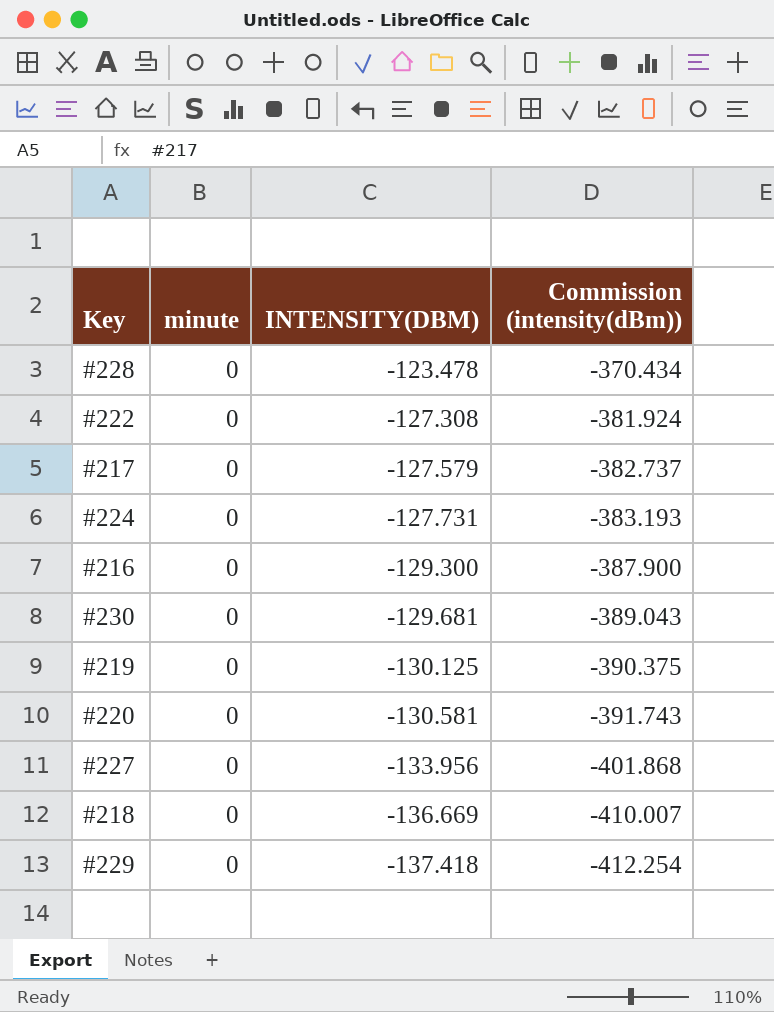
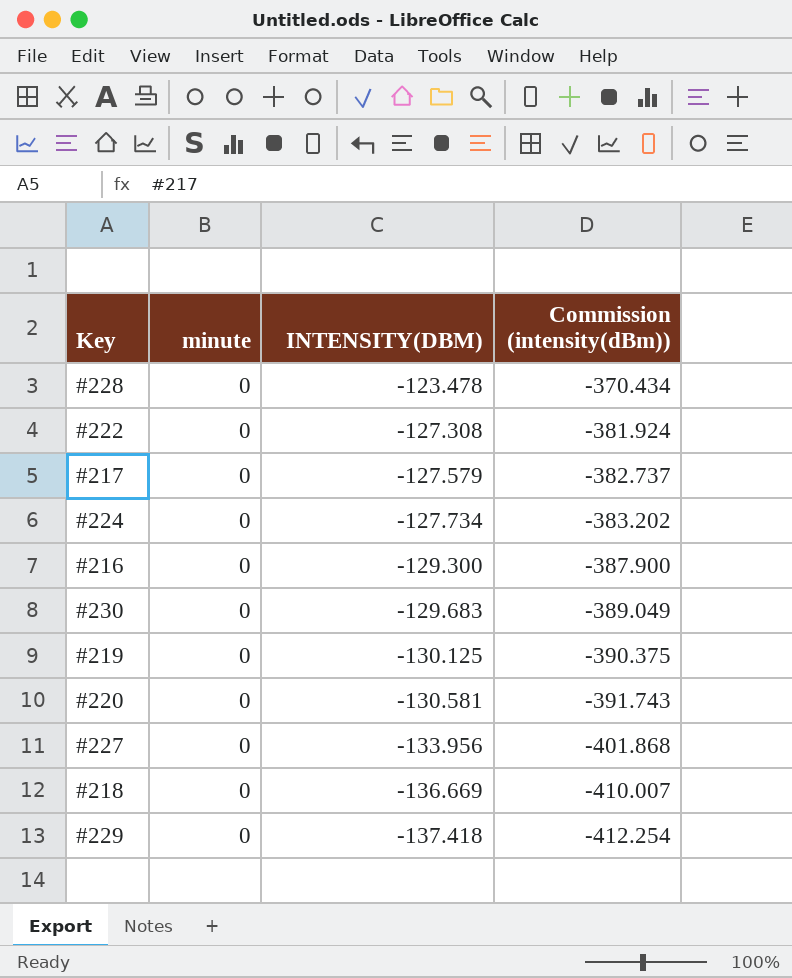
#224 | INTENSITY(DBM): -127.731 -> -127.734
#224 | Commission (intensity(dBm)): -383.193 -> -383.202
#230 | INTENSITY(DBM): -129.681 -> -129.683
#230 | Commission (intensity(dBm)): -389.043 -> -389.049

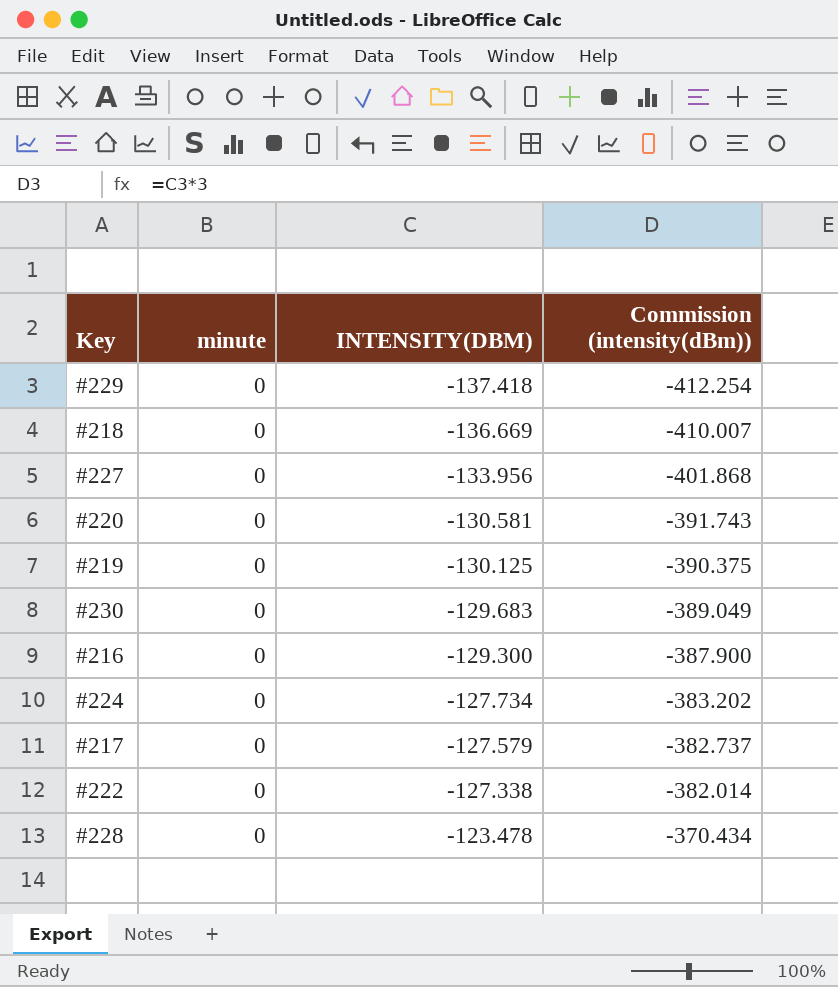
row order: INTENSITY(DBM) descending -> INTENSITY(DBM) ascending
#222 | INTENSITY(DBM): -127.308 -> -127.338
#222 | Commission (intensity(dBm)): -381.924 -> -382.014

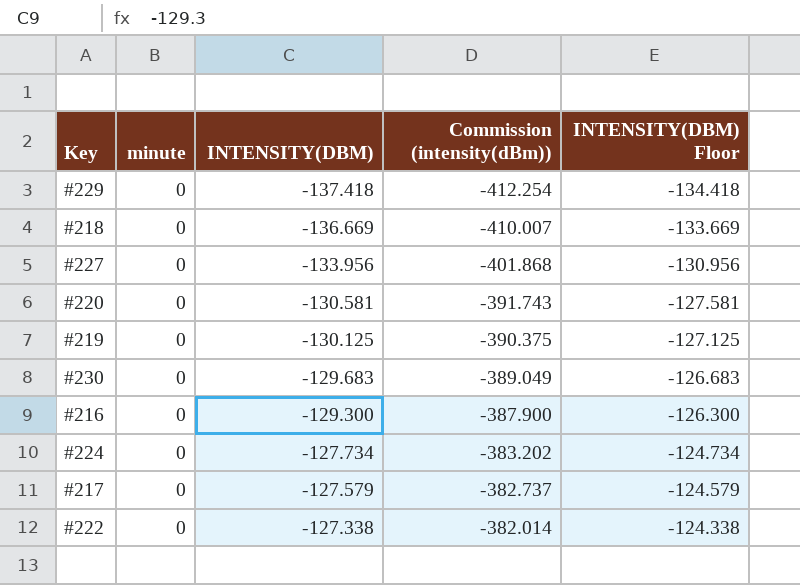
column INTENSITY(DBM) Floor | formula: none -> [INTENSITY(DBM)] + 3
row #228: 0 | -123.478 | -370.434 -> none

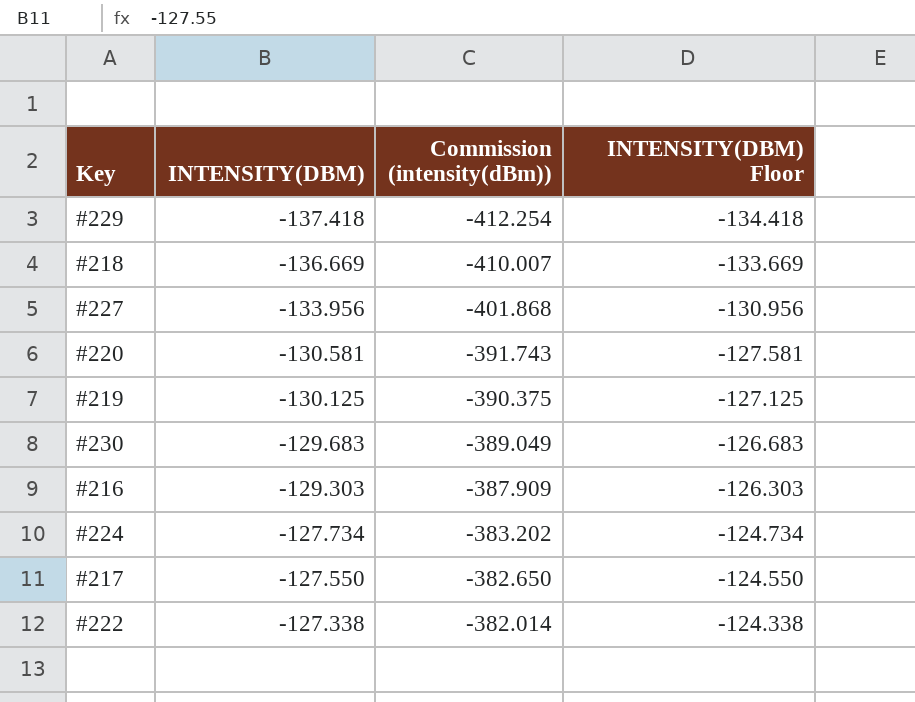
column minute | position: 2 -> none
#216 | INTENSITY(DBM): -129.300 -> -129.303
#216 | Commission (intensity(dBm)): -387.900 -> -387.909
#216 | INTENSITY(DBM) Floor: -126.300 -> -126.303
#217 | INTENSITY(DBM): -127.579 -> -127.550
#217 | Commission (intensity(dBm)): -382.737 -> -382.650
#217 | INTENSITY(DBM) Floor: -124.579 -> -124.550

